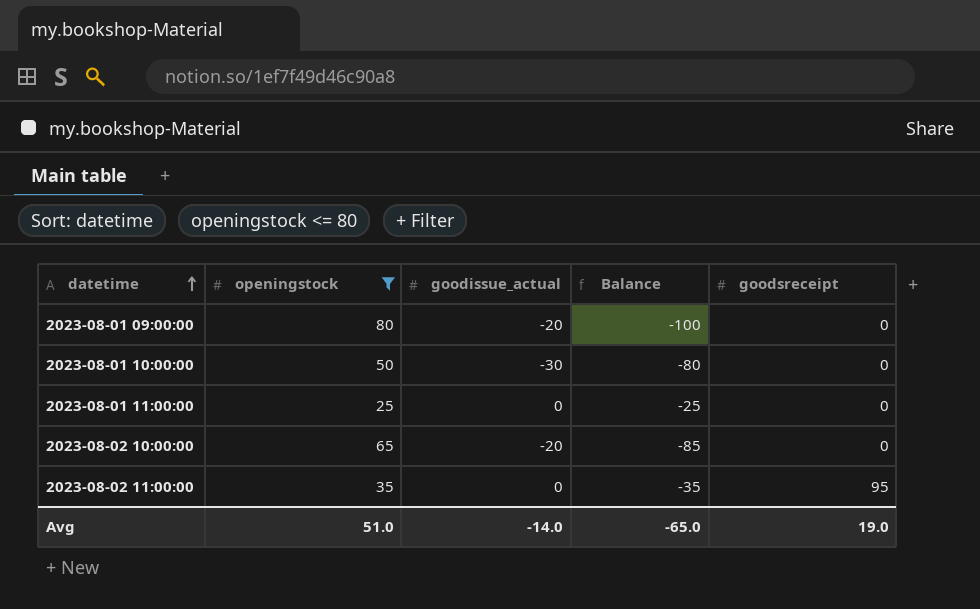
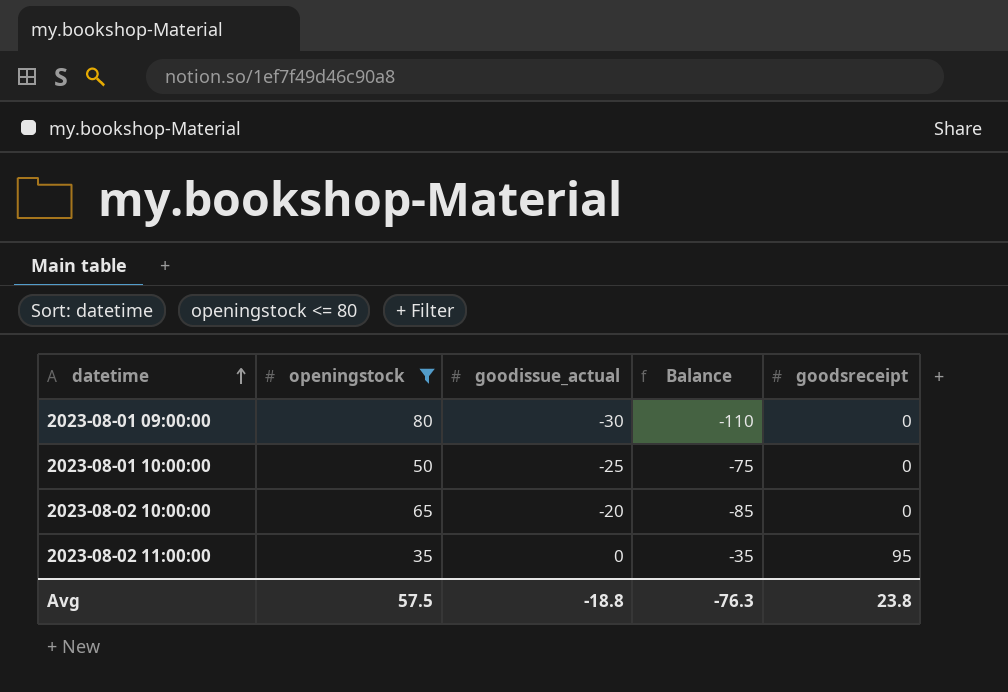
row 2023-08-01 11:00:00: 25 | 0 | -25 | 0 -> none
2023-08-01 09:00:00 | goodissue_actual: -20 -> -30
2023-08-01 09:00:00 | Balance: -100 -> -110
2023-08-01 10:00:00 | goodissue_actual: -30 -> -25
2023-08-01 10:00:00 | Balance: -80 -> -75
Avg | openingstock: 51.0 -> 57.5
Avg | goodissue_actual: -14.0 -> -18.8
Avg | Balance: -65.0 -> -76.3
Avg | goodsreceipt: 19.0 -> 23.8

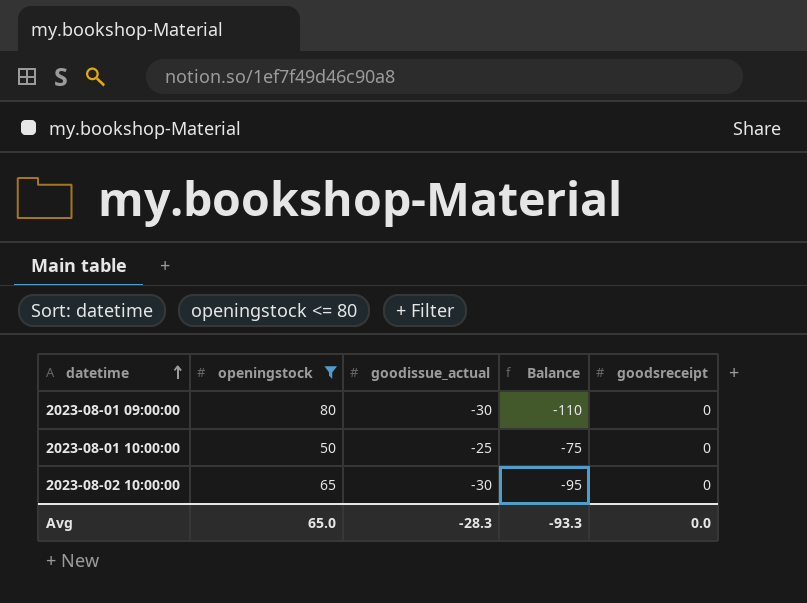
row 2023-08-02 11:00:00: 35 | 0 | -35 | 95 -> none
2023-08-02 10:00:00 | goodissue_actual: -20 -> -30
2023-08-02 10:00:00 | Balance: -85 -> -95
Avg | openingstock: 57.5 -> 65.0
Avg | goodissue_actual: -18.8 -> -28.3
Avg | Balance: -76.3 -> -93.3
Avg | goodsreceipt: 23.8 -> 0.0

